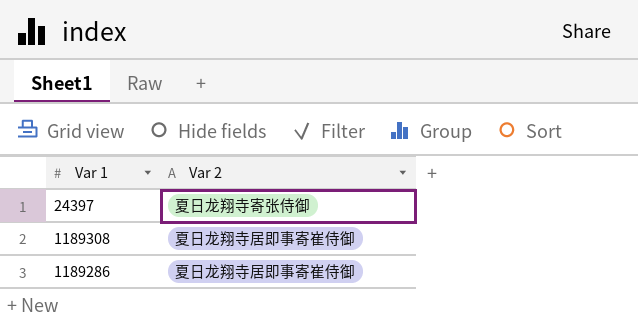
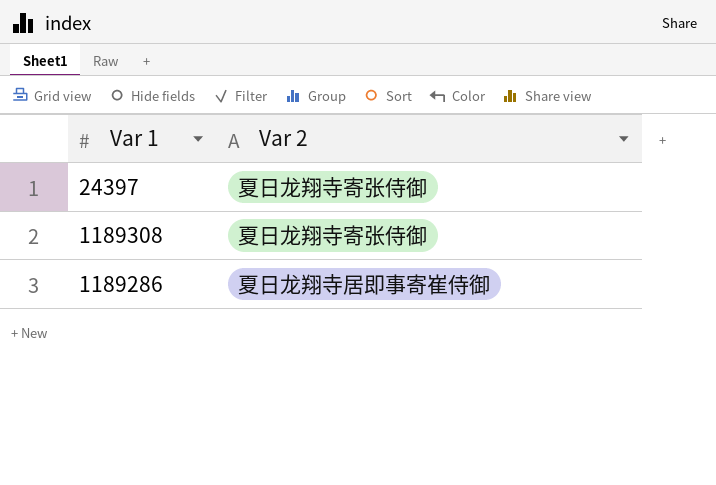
1189308 | Var 2: 夏日龙翔寺居即事寄崔侍御 -> 夏日龙翔寺寄张侍御

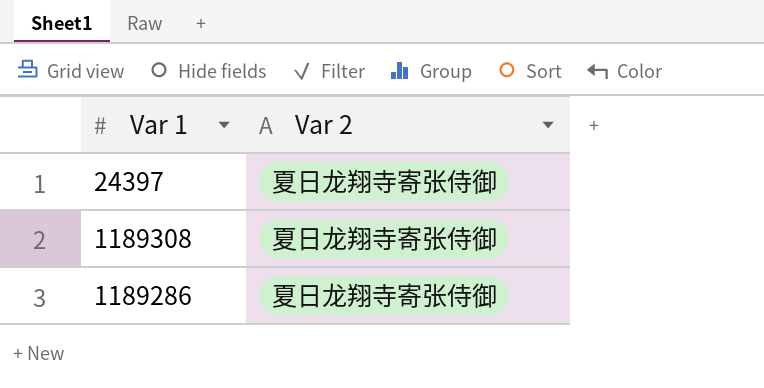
1189286 | Var 2: 夏日龙翔寺居即事寄崔侍御 -> 夏日龙翔寺寄张侍御

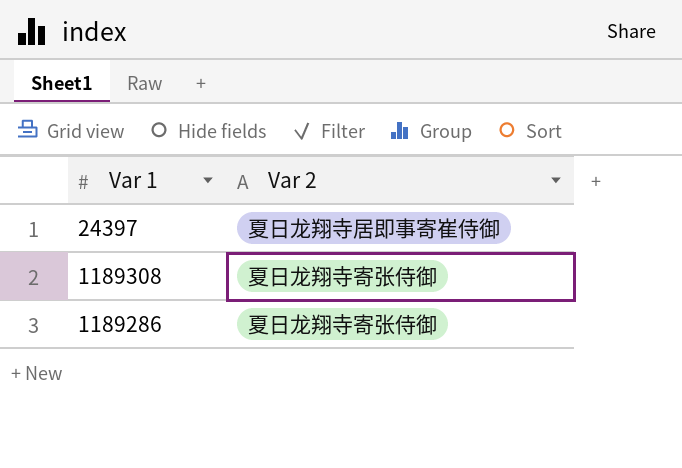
24397 | Var 2: 夏日龙翔寺寄张侍御 -> 夏日龙翔寺居即事寄崔侍御

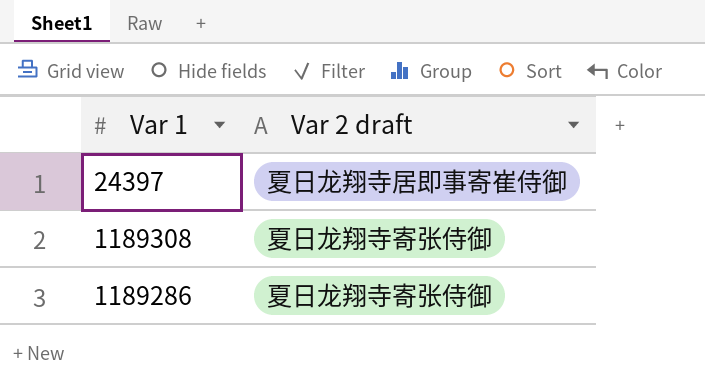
column name: Var 2 -> Var 2 draft

